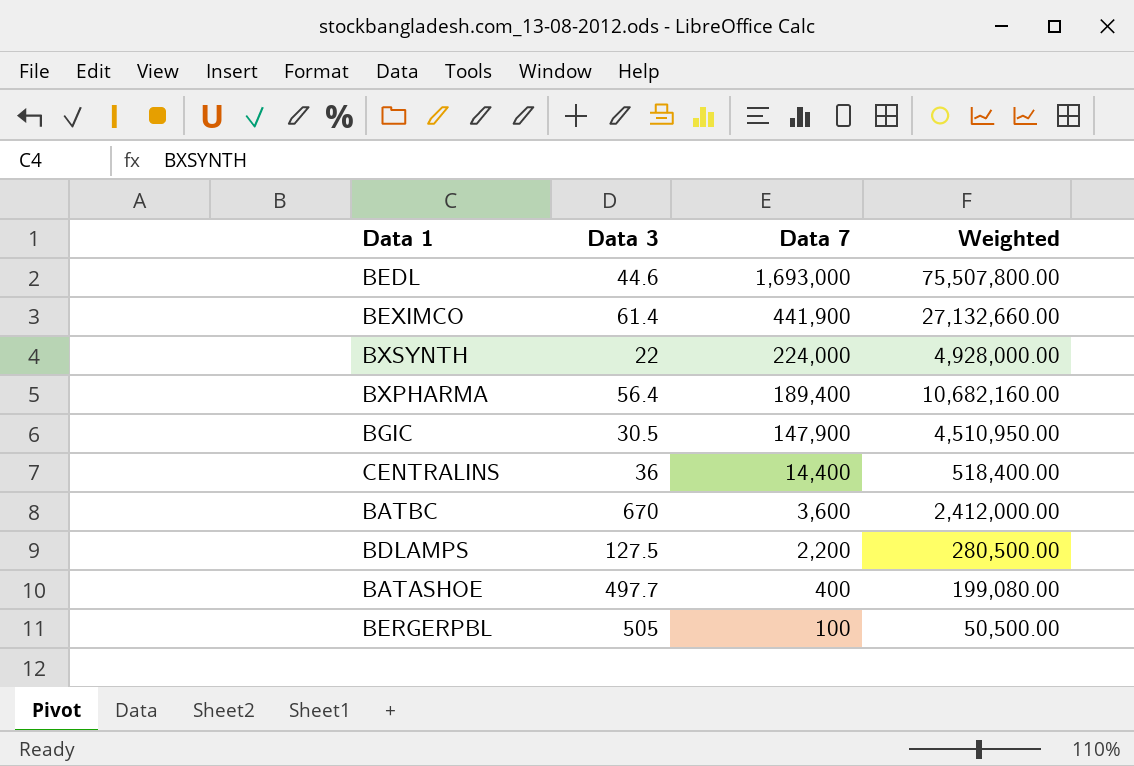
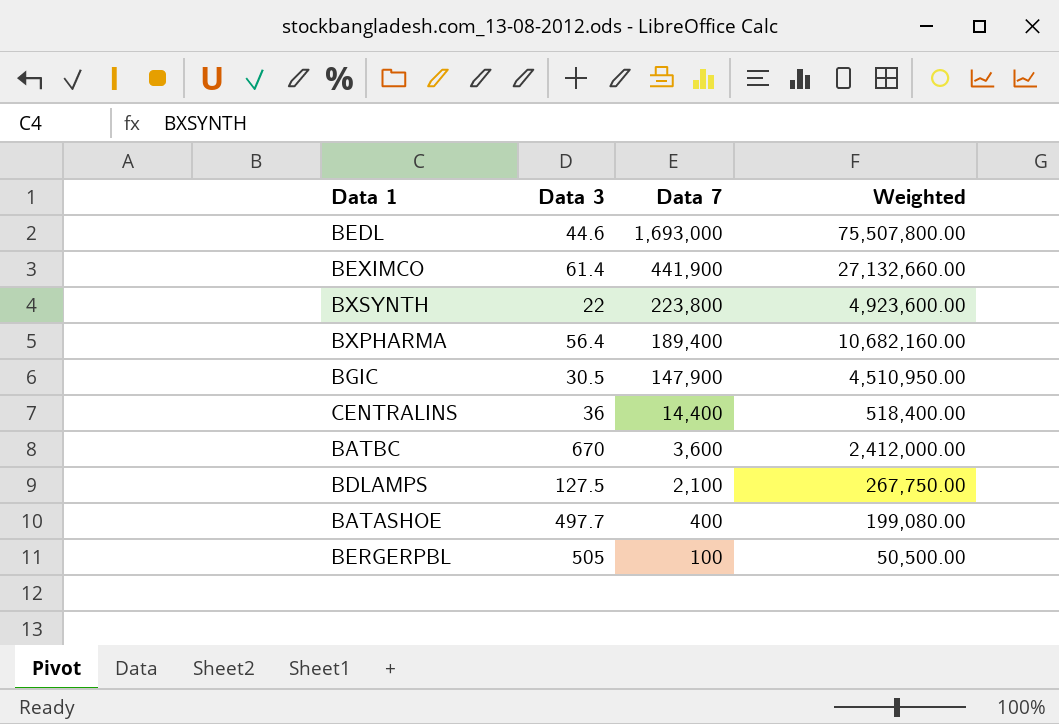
BXSYNTH | Data 7: 224,000 -> 223,800
BXSYNTH | Weighted: 4,928,000.00 -> 4,923,600.00
BDLAMPS | Data 7: 2,200 -> 2,100
BDLAMPS | Weighted: 280,500.00 -> 267,750.00

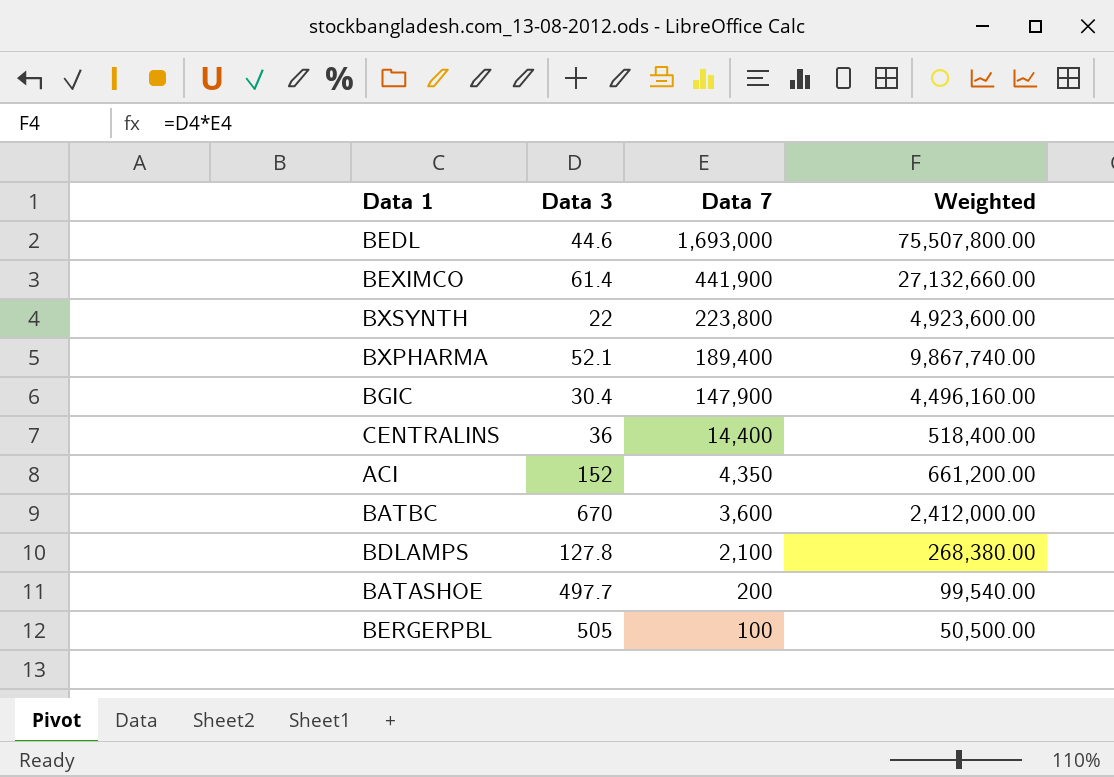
BXPHARMA | Data 3: 56.4 -> 52.1
BXPHARMA | Weighted: 10,682,160.00 -> 9,867,740.00
BGIC | Data 3: 30.5 -> 30.4
BGIC | Weighted: 4,510,950.00 -> 4,496,160.00
row ACI: none -> 152 | 4,350 | 661,200.00
BDLAMPS | Data 3: 127.5 -> 127.8
BDLAMPS | Weighted: 267,750.00 -> 268,380.00
BATASHOE | Data 7: 400 -> 200
BATASHOE | Weighted: 199,080.00 -> 99,540.00

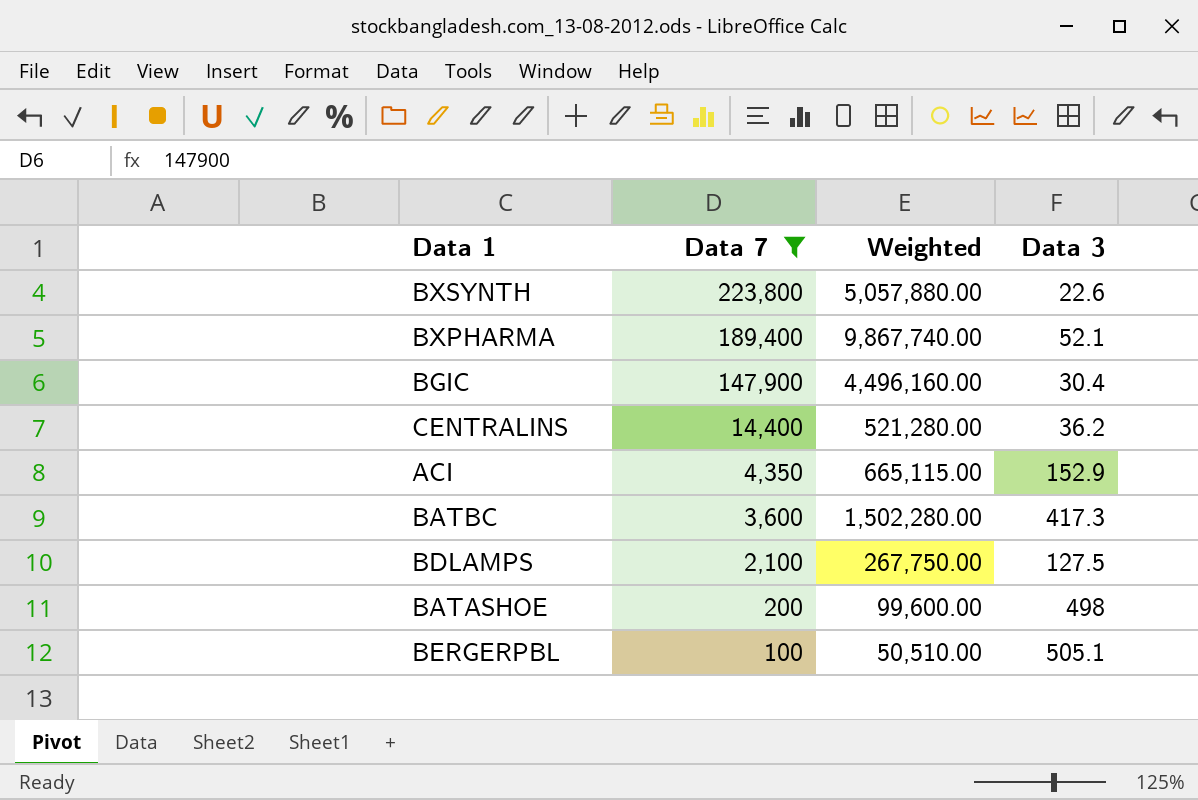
filter: none -> Data 7 <= 223,800
column Data 3 | position: 2 -> 4
BXSYNTH | Weighted: 4,923,600.00 -> 5,057,880.00
BXSYNTH | Data 3: 22 -> 22.6
CENTRALINS | Weighted: 518,400.00 -> 521,280.00
CENTRALINS | Data 3: 36 -> 36.2
ACI | Weighted: 661,200.00 -> 665,115.00
ACI | Data 3: 152 -> 152.9
BATBC | Weighted: 2,412,000.00 -> 1,502,280.00
BATBC | Data 3: 670 -> 417.3
BDLAMPS | Weighted: 268,380.00 -> 267,750.00
BDLAMPS | Data 3: 127.8 -> 127.5
BATASHOE | Weighted: 99,540.00 -> 99,600.00
BATASHOE | Data 3: 497.7 -> 498
BERGERPBL | Weighted: 50,500.00 -> 50,510.00
BERGERPBL | Data 3: 505 -> 505.1

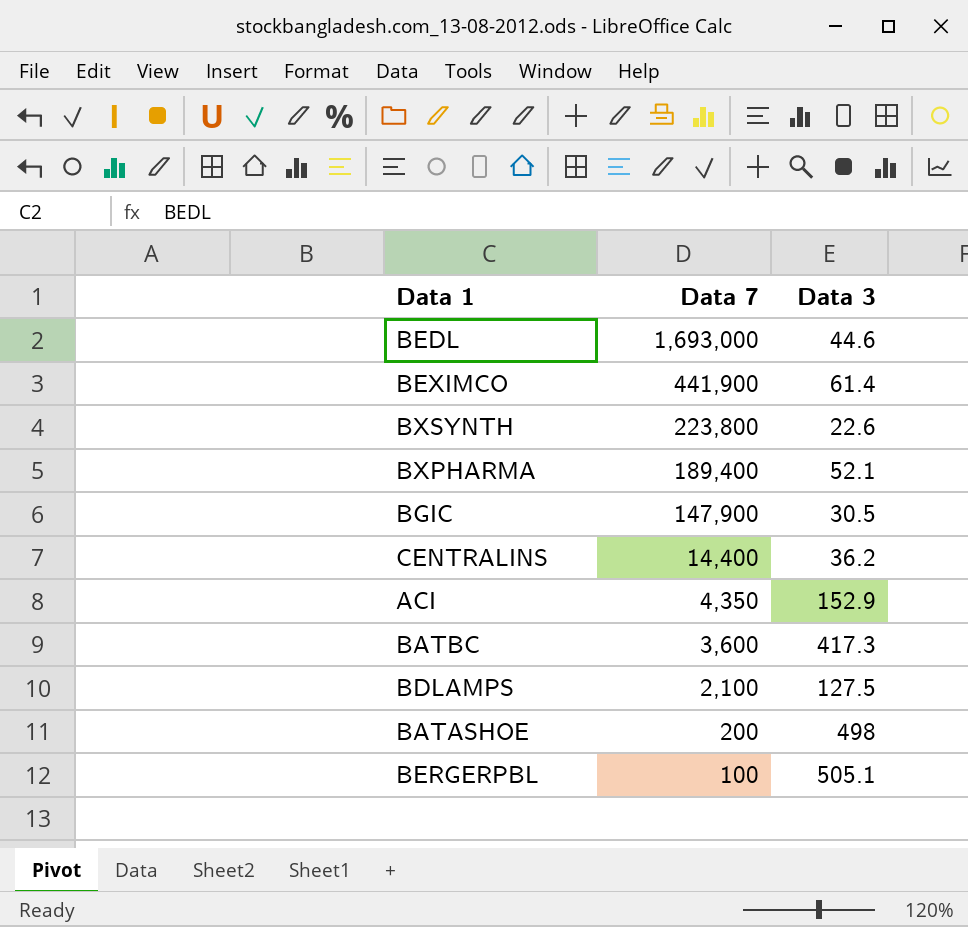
filter: Data 7 <= 223,800 -> none
column Weighted | formula: [Data 7] * [Data 3] -> none
BGIC | Data 3: 30.4 -> 30.5

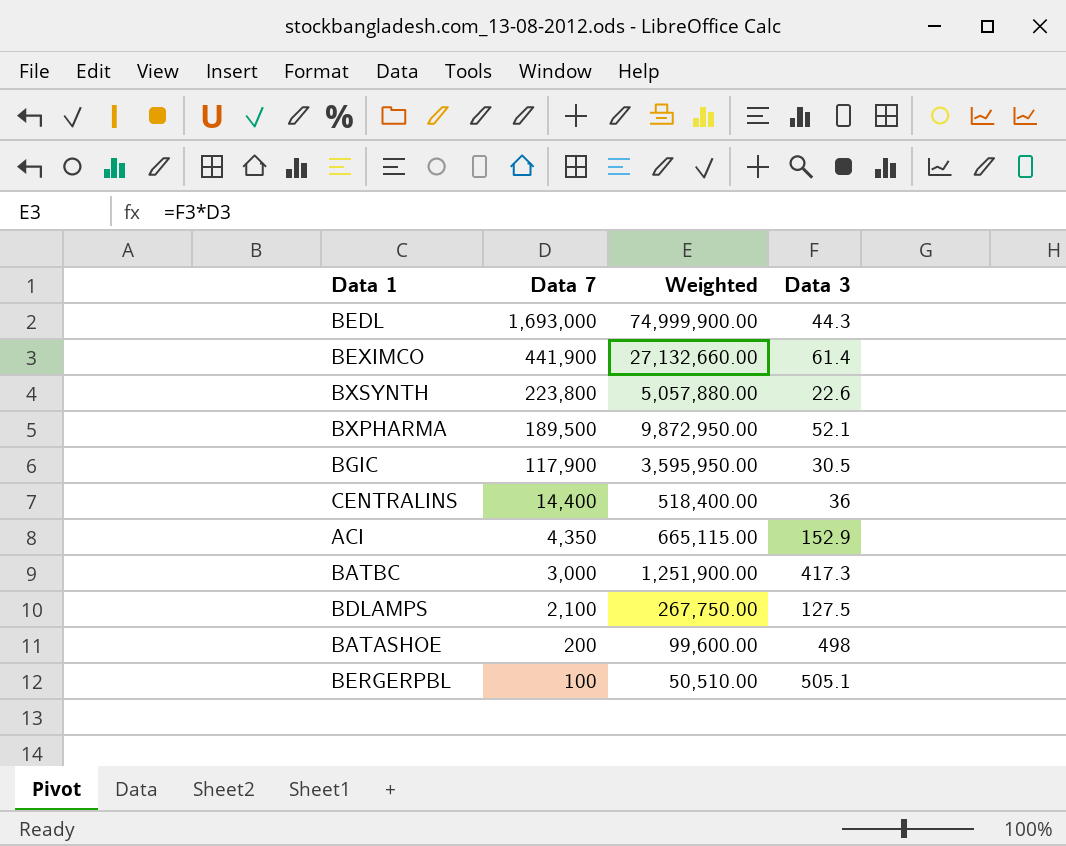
column Weighted | formula: none -> [Data 7] * [Data 3]
BEDL | Data 3: 44.6 -> 44.3
BXPHARMA | Data 7: 189,400 -> 189,500
BGIC | Data 7: 147,900 -> 117,900
CENTRALINS | Data 3: 36.2 -> 36
BATBC | Data 7: 3,600 -> 3,000

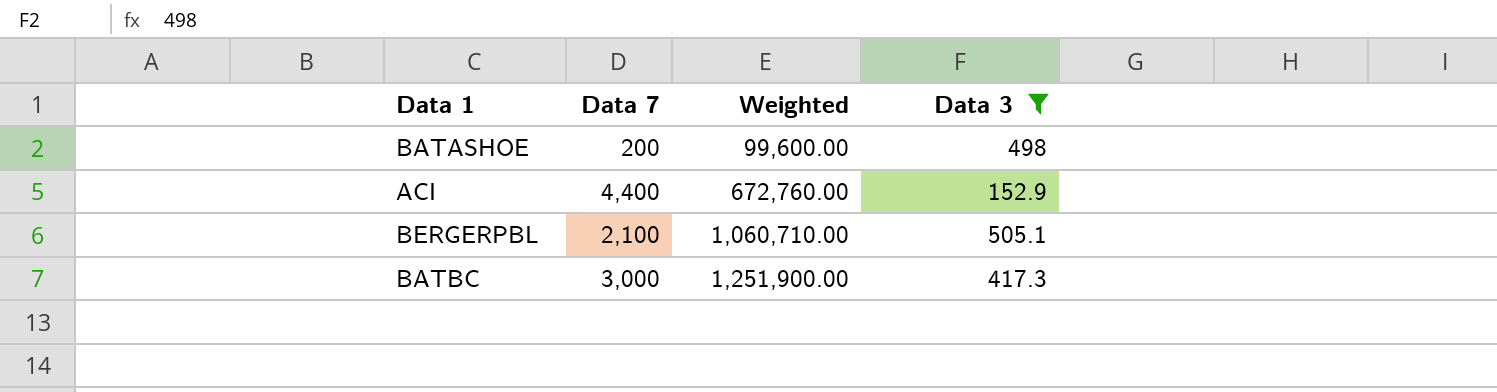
filter: none -> Data 3 >= 152.9
row order: Data 7 descending -> Weighted ascending
ACI | Data 7: 4,350 -> 4,400
ACI | Weighted: 665,115.00 -> 672,760.00
BERGERPBL | Data 7: 100 -> 2,100
BERGERPBL | Weighted: 50,510.00 -> 1,060,710.00

